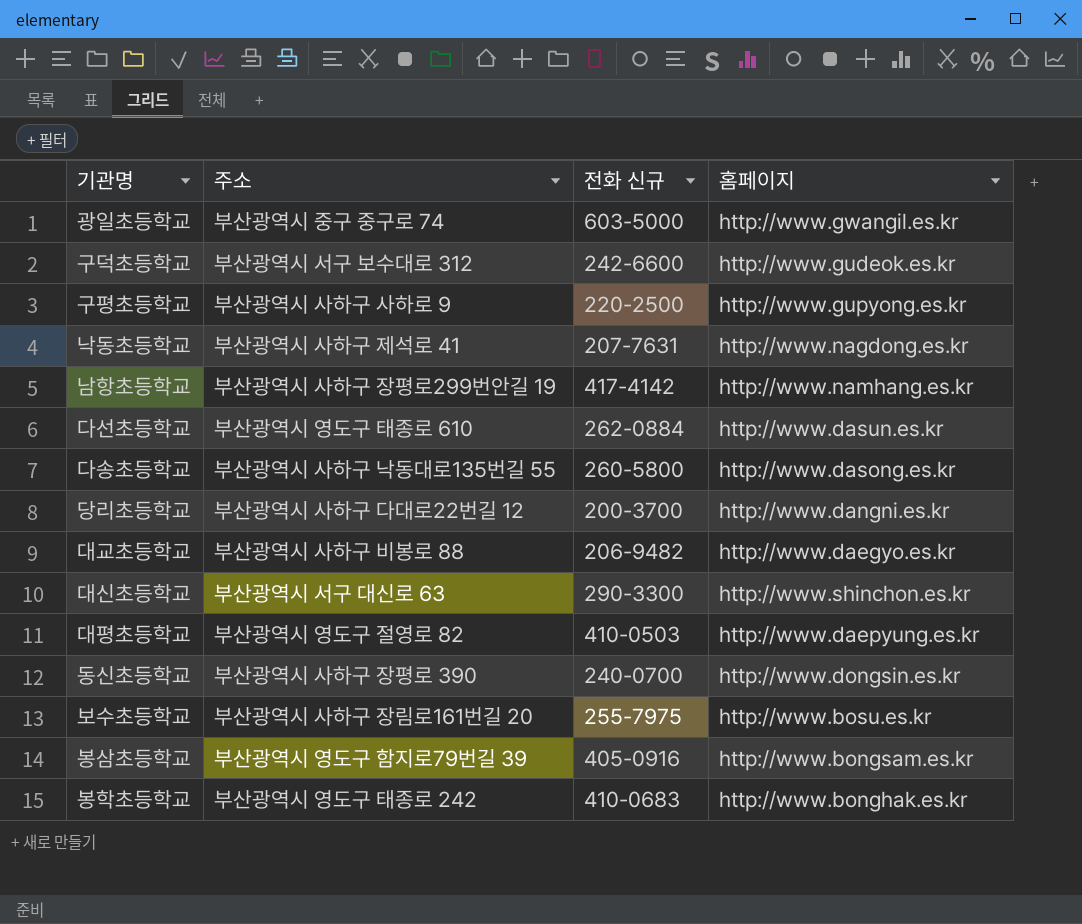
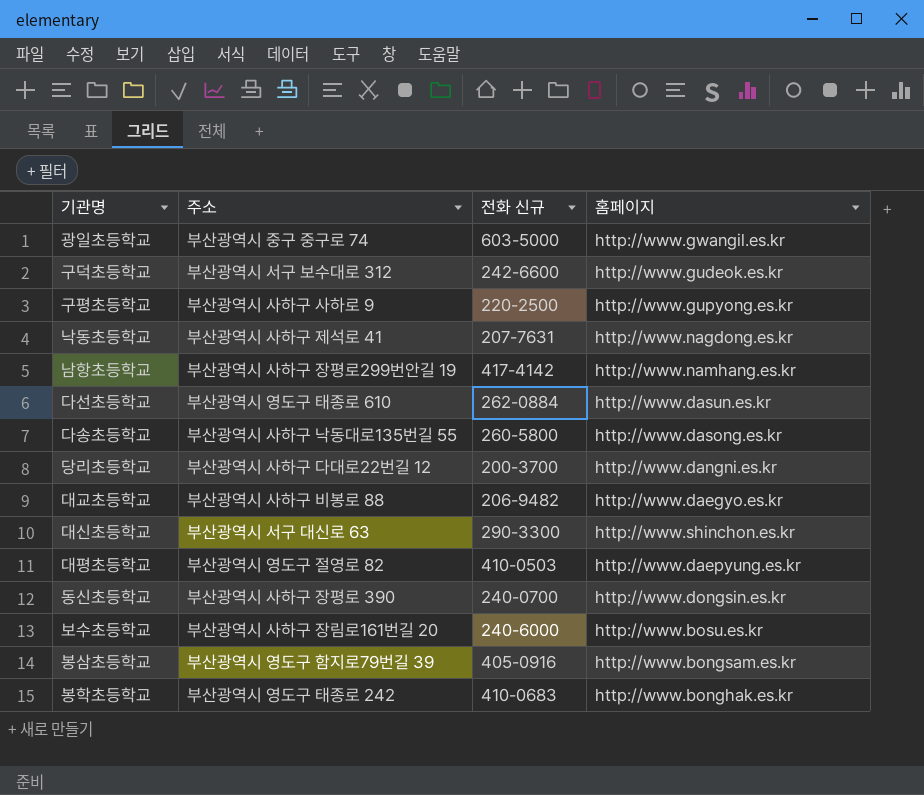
보수초등학교 | 전화 신규: 255-7975 -> 240-6000

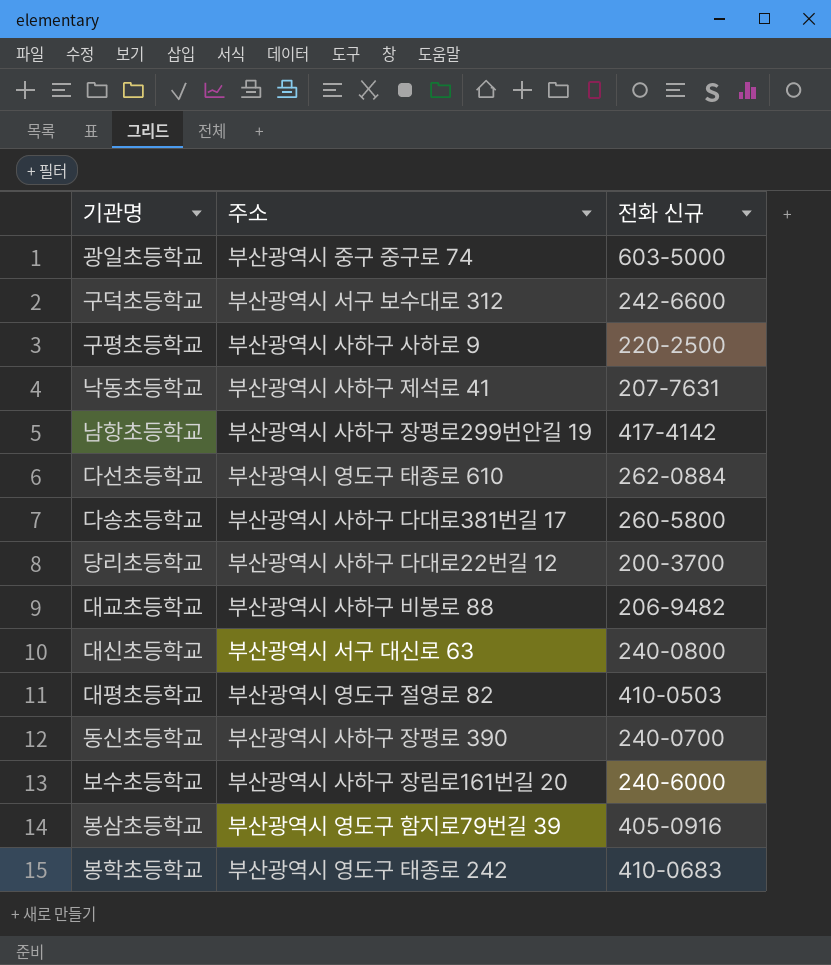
column 홈페이지 | position: 4 -> none
다송초등학교 | 주소: 부산광역시 사하구 낙동대로135번길 55 -> 부산광역시 사하구 다대로381번길 17
대신초등학교 | 전화 신규: 290-3300 -> 240-0800

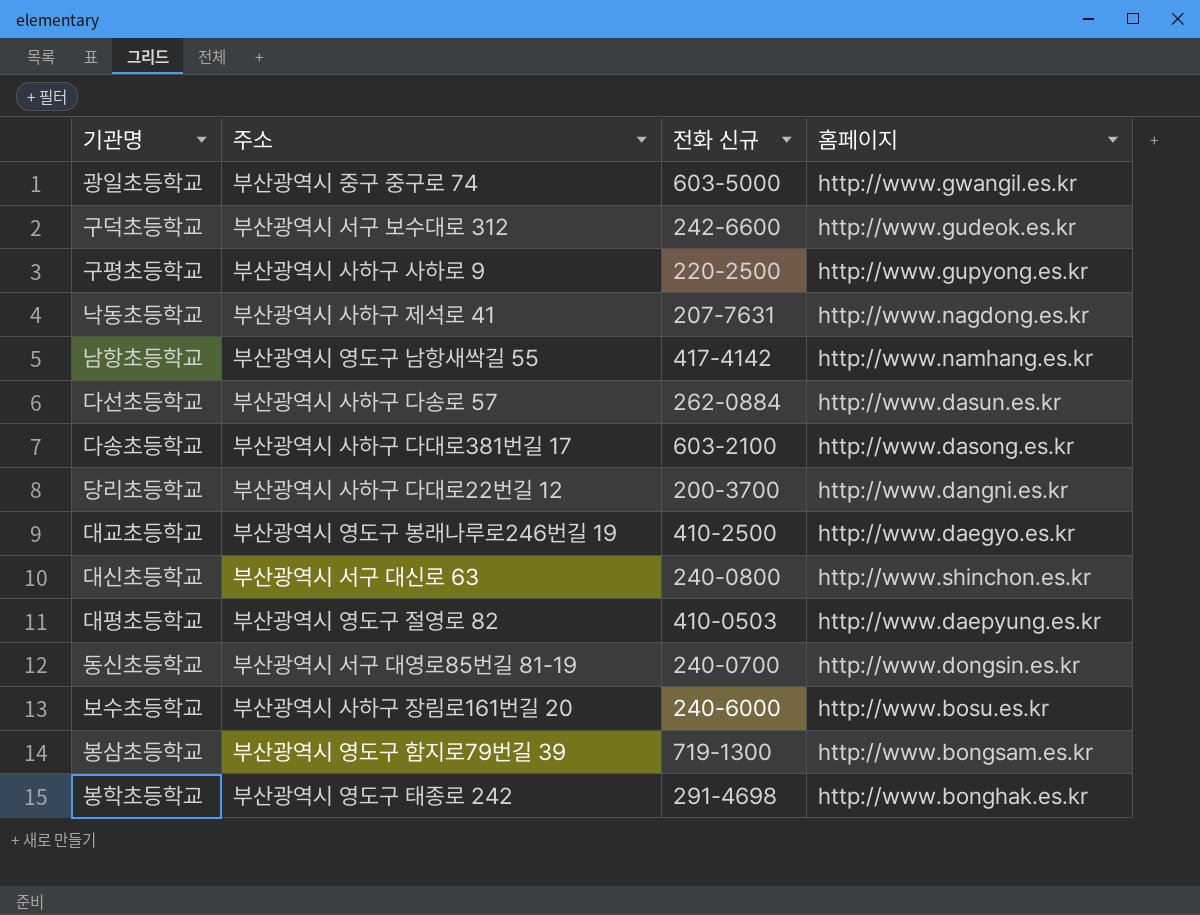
column 홈페이지 | position: none -> 4
남항초등학교 | 주소: 부산광역시 사하구 장평로299번안길 19 -> 부산광역시 영도구 남항새싹길 55
다선초등학교 | 주소: 부산광역시 영도구 태종로 610 -> 부산광역시 사하구 다송로 57
다송초등학교 | 전화 신규: 260-5800 -> 603-2100
대교초등학교 | 주소: 부산광역시 사하구 비봉로 88 -> 부산광역시 영도구 봉래나루로246번길 19
대교초등학교 | 전화 신규: 206-9482 -> 410-2500
동신초등학교 | 주소: 부산광역시 사하구 장평로 390 -> 부산광역시 서구 대영로85번길 81-19
봉삼초등학교 | 전화 신규: 405-0916 -> 719-1300
봉학초등학교 | 전화 신규: 410-0683 -> 291-4698

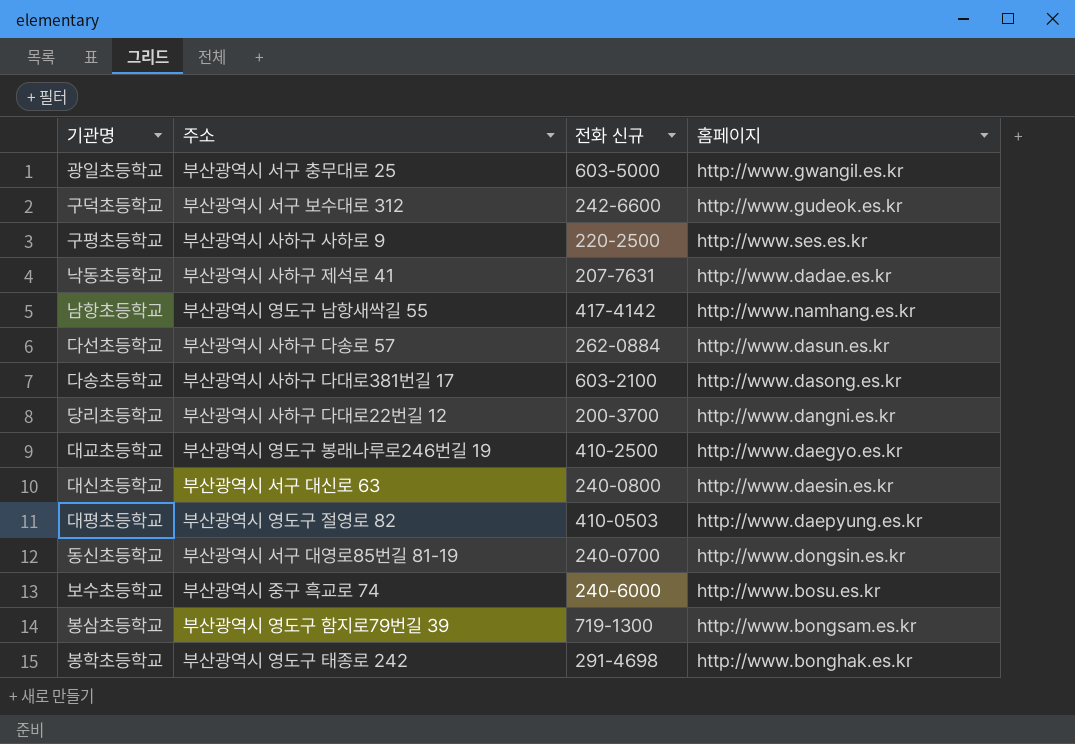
광일초등학교 | 주소: 부산광역시 중구 중구로 74 -> 부산광역시 서구 충무대로 25
구평초등학교 | 홈페이지: http://www.gupyong.es.kr -> http://www.ses.es.kr
낙동초등학교 | 홈페이지: http://www.nagdong.es.kr -> http://www.dadae.es.kr
대신초등학교 | 홈페이지: http://www.shinchon.es.kr -> http://www.daesin.es.kr
보수초등학교 | 주소: 부산광역시 사하구 장림로161번길 20 -> 부산광역시 중구 흑교로 74

